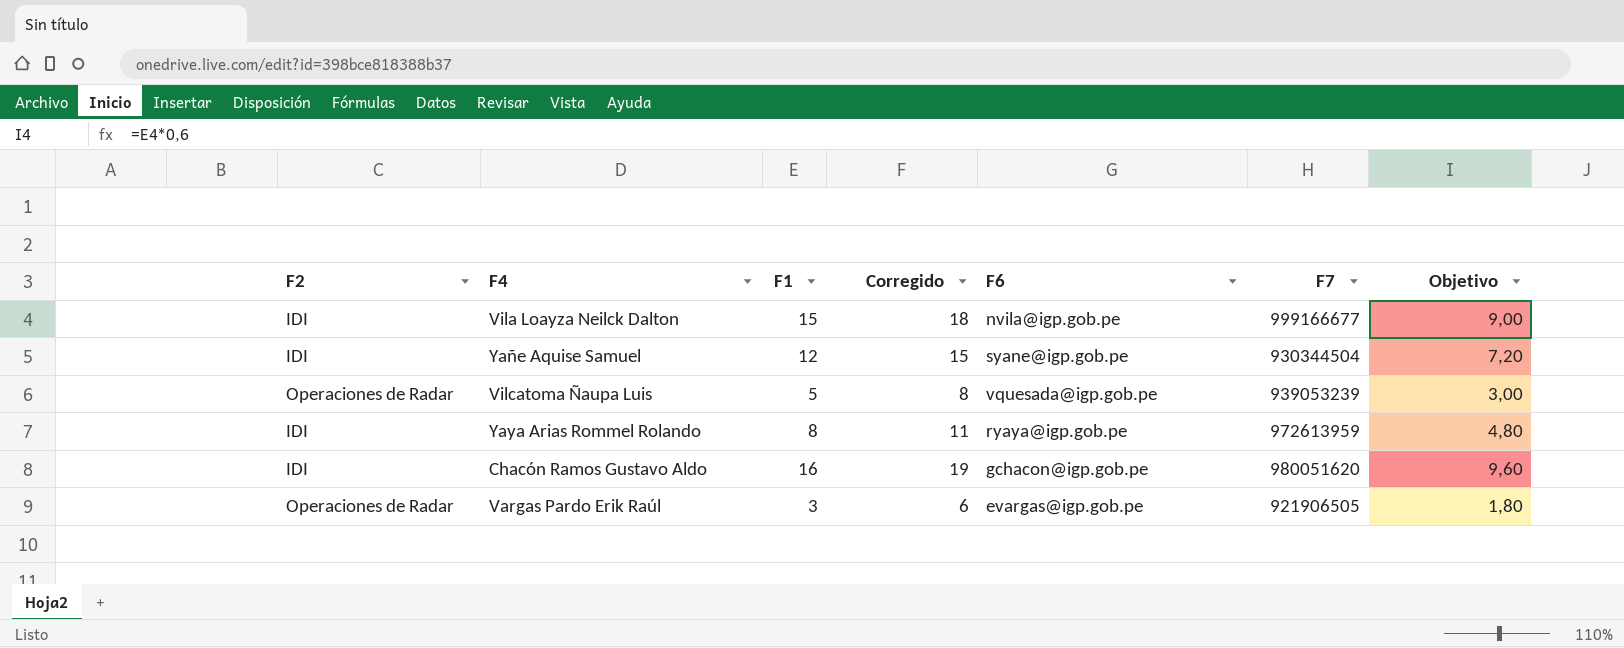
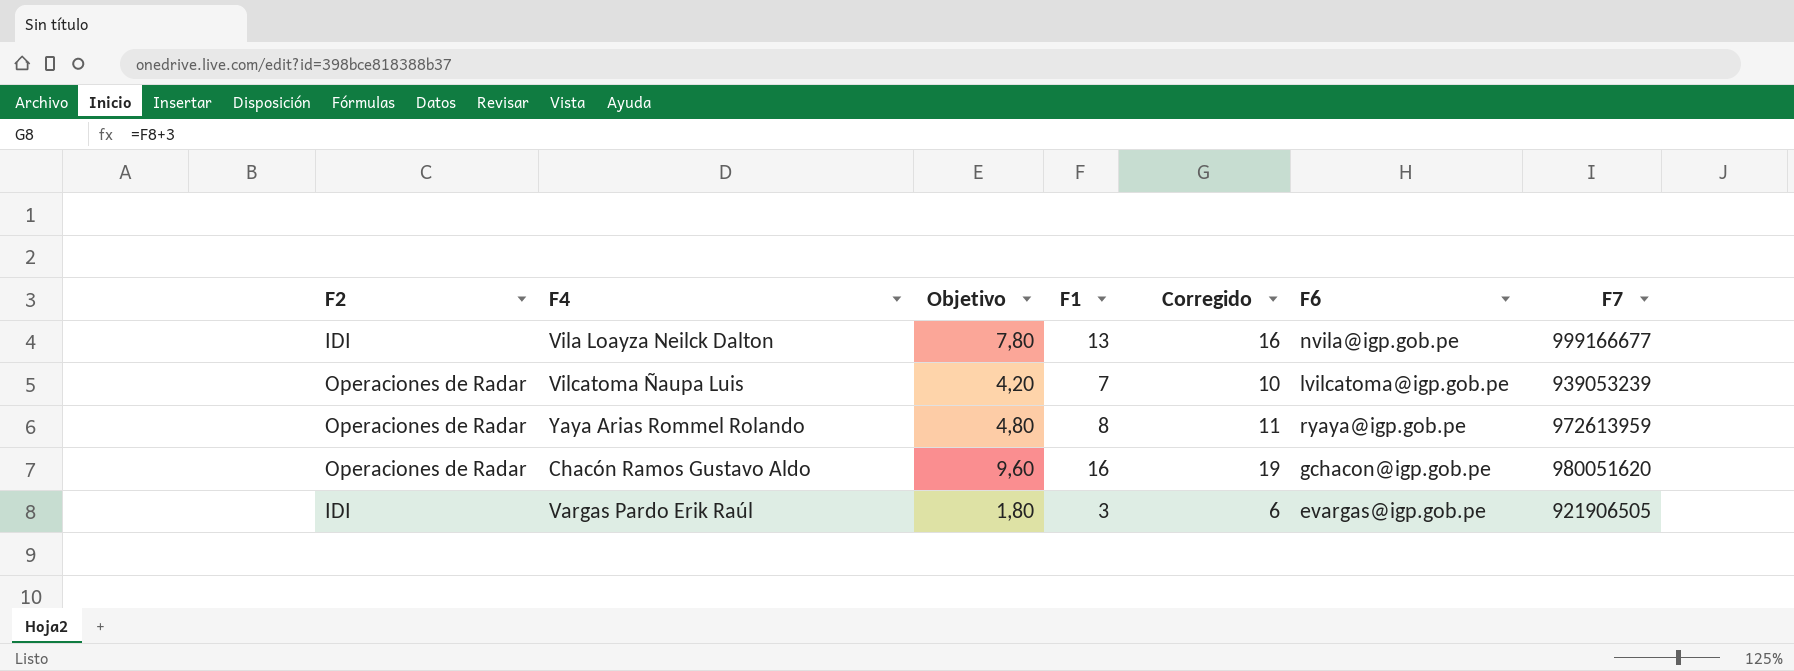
column Objetivo | position: 7 -> 3
row Yañe Aquise Samuel: IDI | 12 | 15 | syane@igp.gob.pe | 930344504 | 7,20 -> none
Vila Loayza Neilck Dalton | Objetivo: 9,00 -> 7,80
Vila Loayza Neilck Dalton | F1: 15 -> 13
Vila Loayza Neilck Dalton | Corregido: 18 -> 16
Vilcatoma Ñaupa Luis | Objetivo: 3,00 -> 4,20
Vilcatoma Ñaupa Luis | F1: 5 -> 7
Vilcatoma Ñaupa Luis | Corregido: 8 -> 10
Vilcatoma Ñaupa Luis | F6: vquesada@igp.gob.pe -> lvilcatoma@igp.gob.pe
Yaya Arias Rommel Rolando | F2: IDI -> Operaciones de Radar
Chacón Ramos Gustavo Aldo | F2: IDI -> Operaciones de Radar
Vargas Pardo Erik Raúl | F2: Operaciones de Radar -> IDI

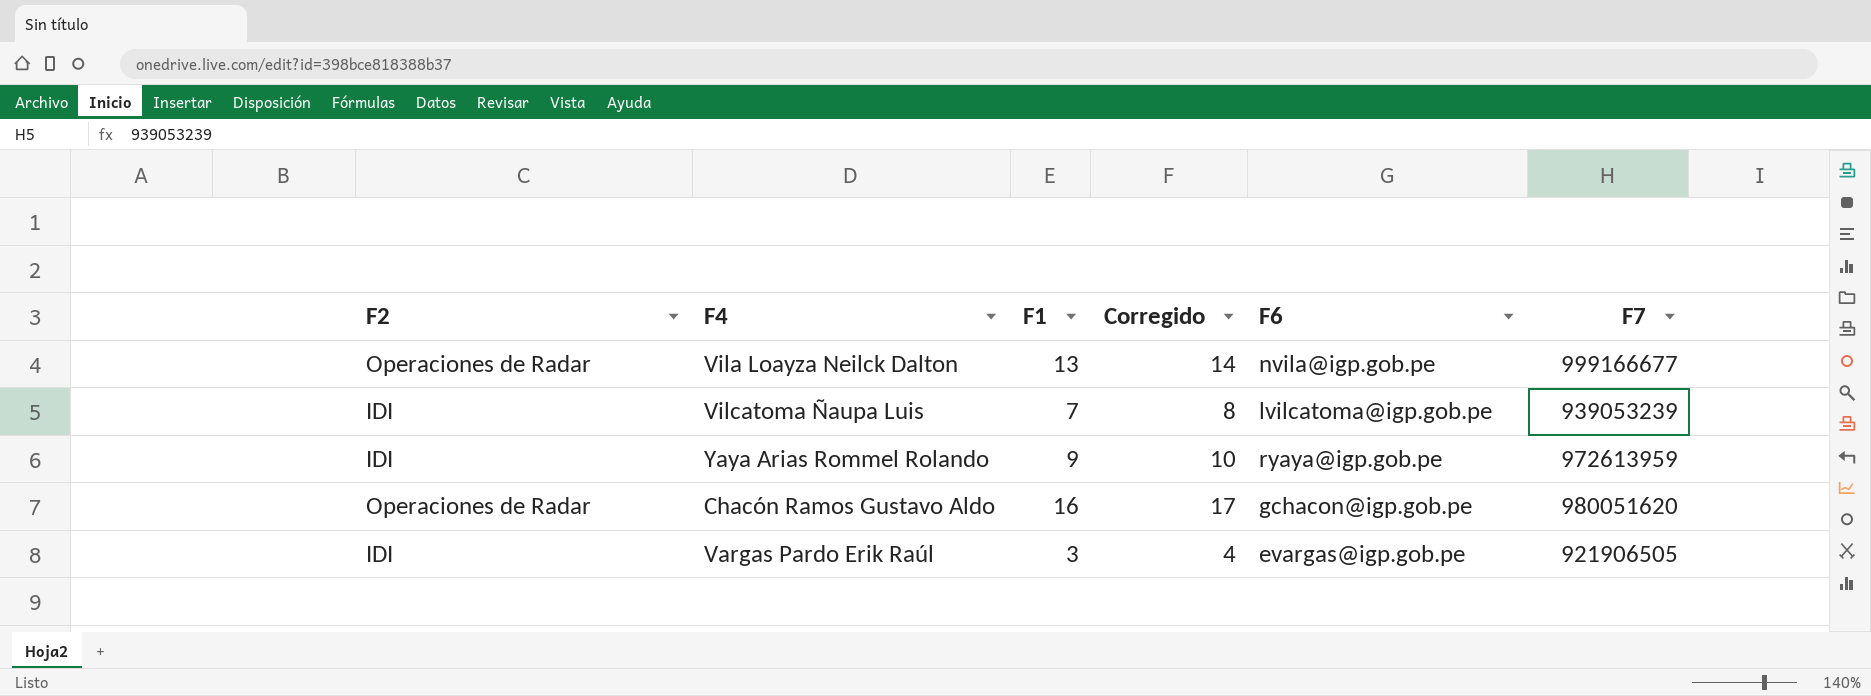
column Objetivo | formula: [F1] * 0,6 -> none
column Corregido | formula: [F1] + 3 -> [F1] + 1
Vila Loayza Neilck Dalton | F2: IDI -> Operaciones de Radar
Vilcatoma Ñaupa Luis | F2: Operaciones de Radar -> IDI
Yaya Arias Rommel Rolando | F2: Operaciones de Radar -> IDI
Yaya Arias Rommel Rolando | F1: 8 -> 9

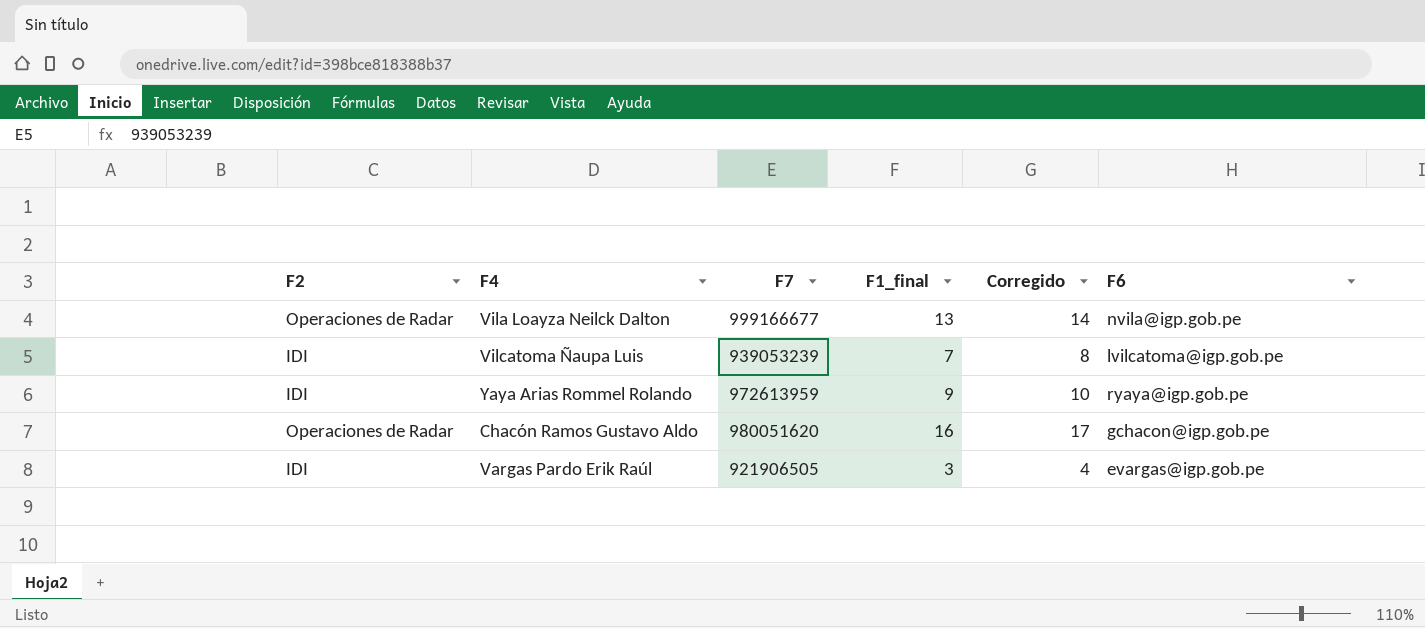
column F7 | position: 6 -> 3
column name: F1 -> F1_final

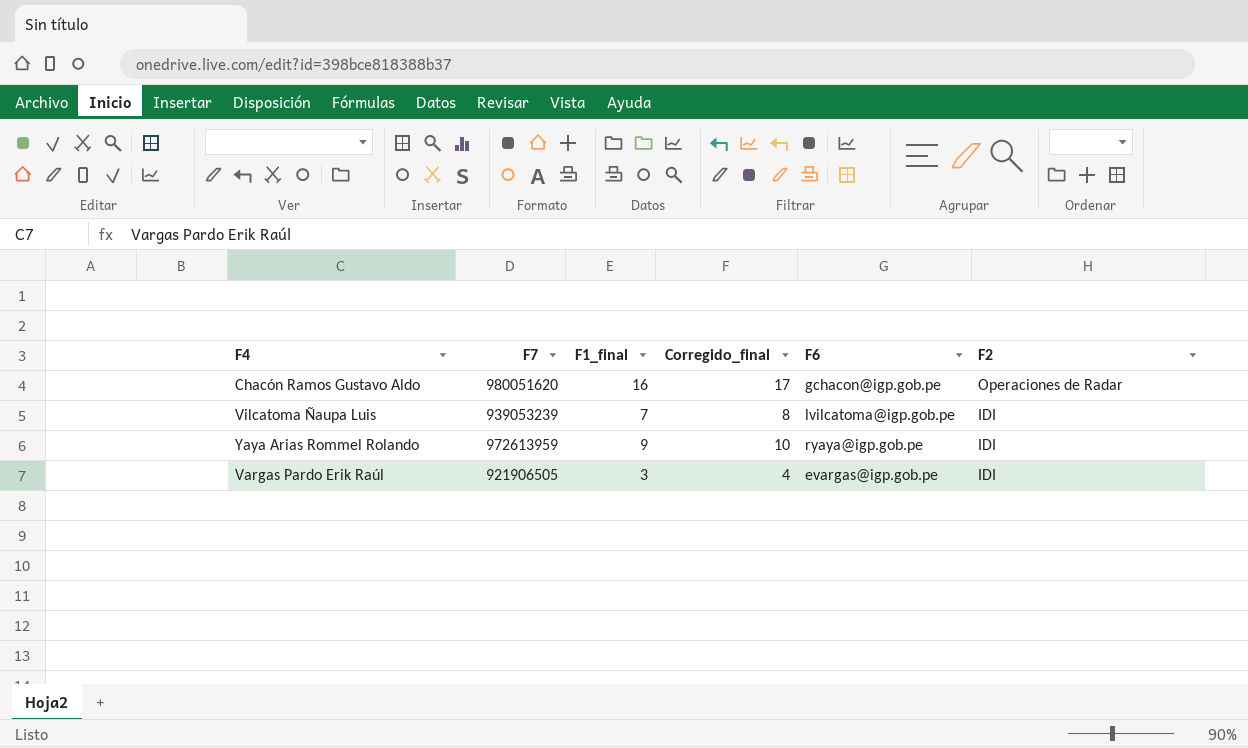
row order: none -> F2 descending
column name: Corregido -> Corregido_final
column F2 | position: 1 -> 6
row Vila Loayza Neilck Dalton: Operaciones de Radar | 999166677 | 13 | 14 | nvila@igp.gob.pe -> none

